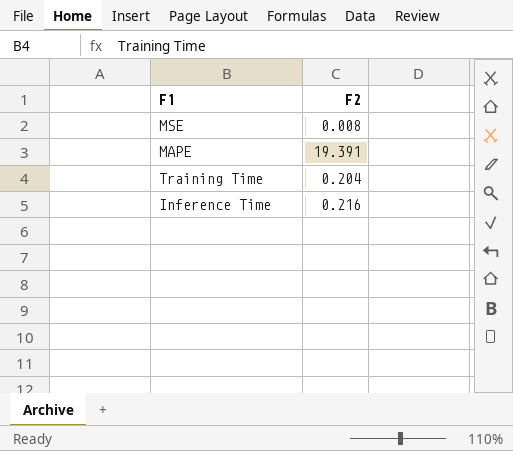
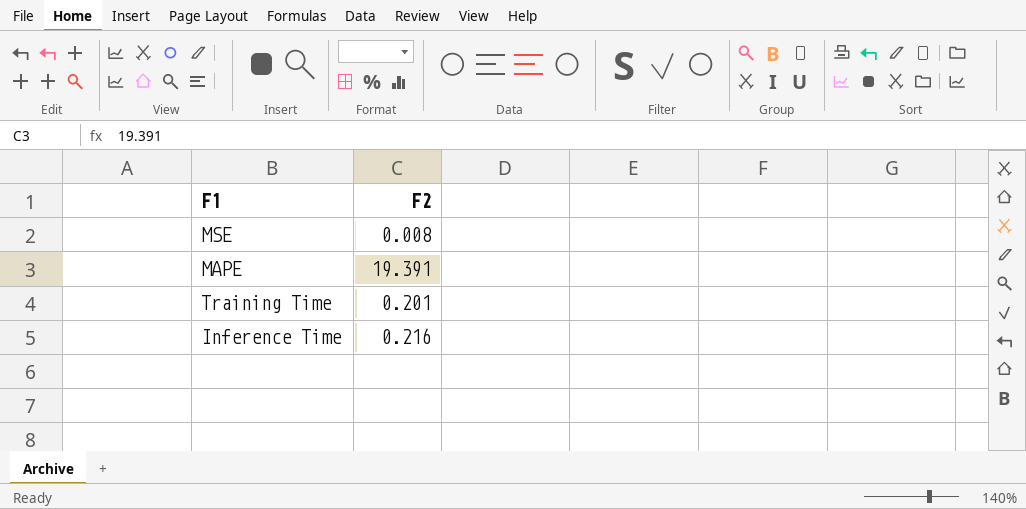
Training Time | F2: 0.204 -> 0.201

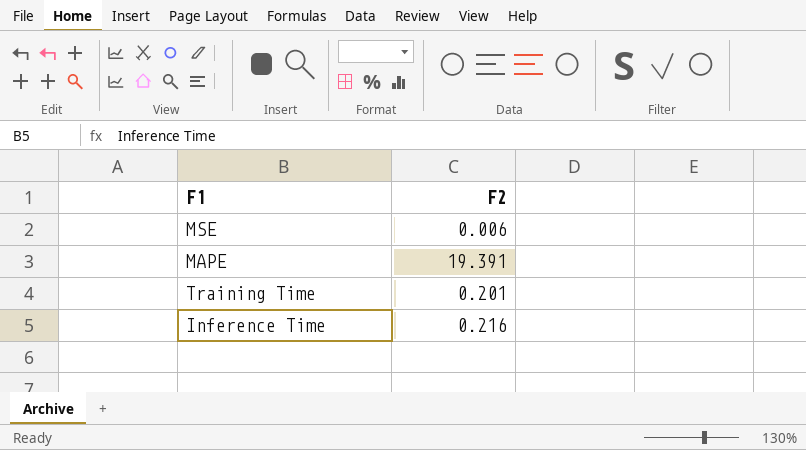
MSE | F2: 0.008 -> 0.006

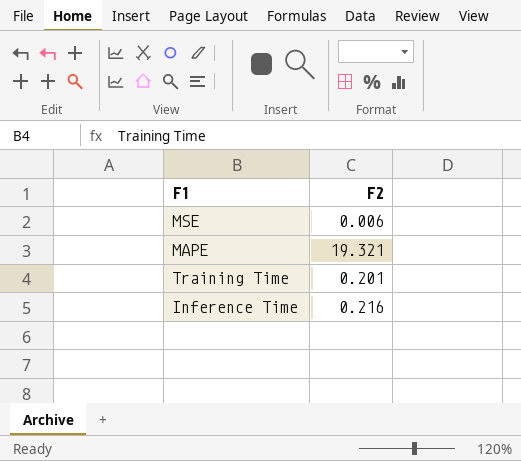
MAPE | F2: 19.391 -> 19.321

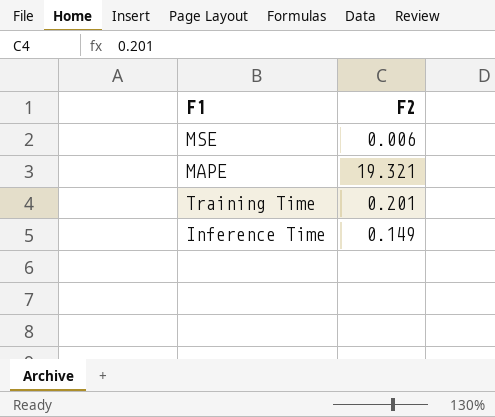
Inference Time | F2: 0.216 -> 0.149

